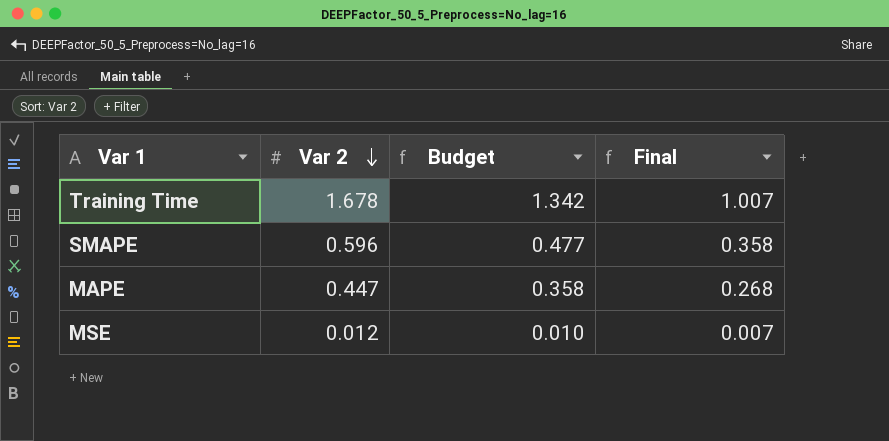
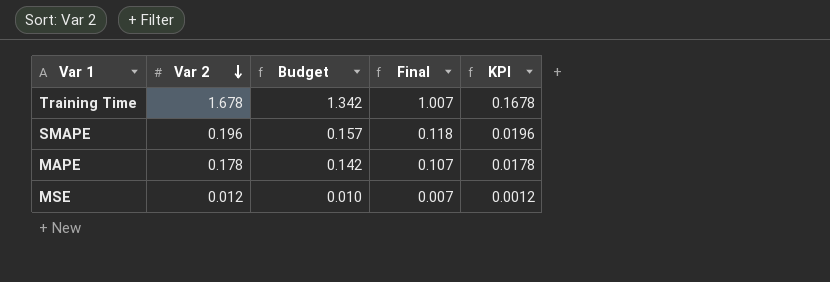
column KPI | formula: none -> [Var 2] * 0.1
SMAPE | Var 2: 0.596 -> 0.196
SMAPE | Budget: 0.477 -> 0.157
SMAPE | Final: 0.358 -> 0.118
MAPE | Var 2: 0.447 -> 0.178
MAPE | Budget: 0.358 -> 0.142
MAPE | Final: 0.268 -> 0.107

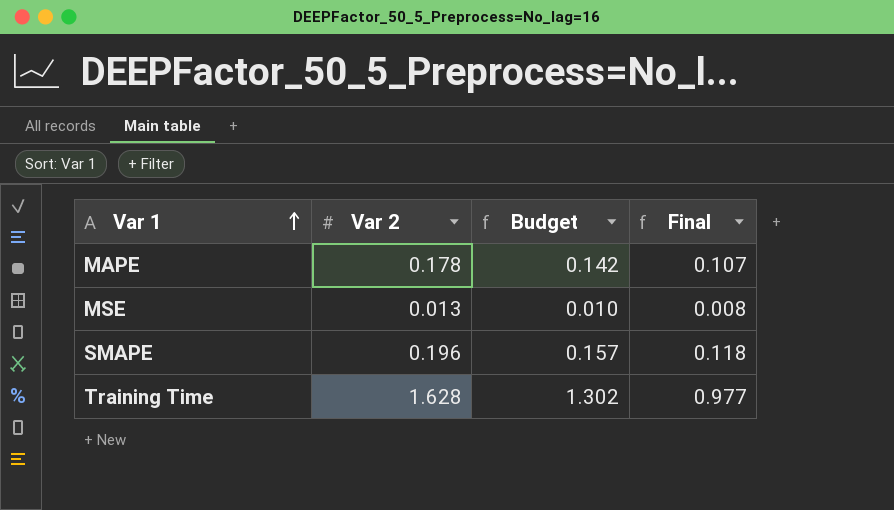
row order: Var 2 descending -> Var 1 ascending
column KPI | formula: [Var 2] * 0.1 -> none
MSE | Var 2: 0.012 -> 0.013
MSE | Final: 0.007 -> 0.008
Training Time | Var 2: 1.678 -> 1.628
Training Time | Budget: 1.342 -> 1.302
Training Time | Final: 1.007 -> 0.977

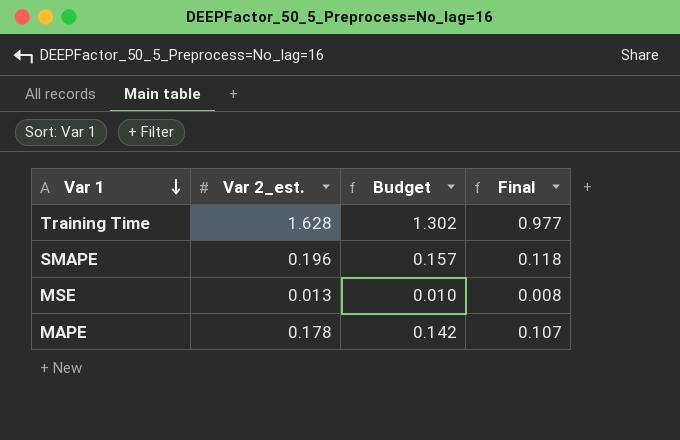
row order: Var 1 ascending -> Var 1 descending
column name: Var 2 -> Var 2_est.

